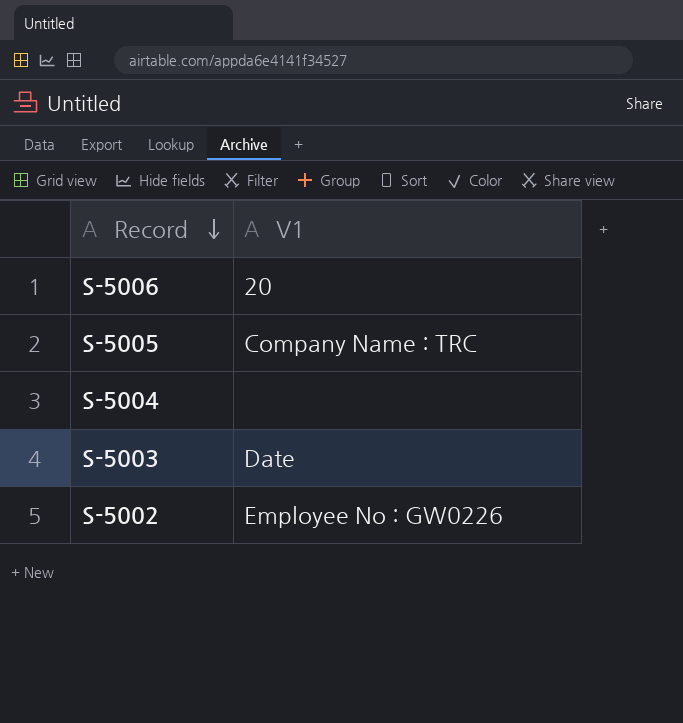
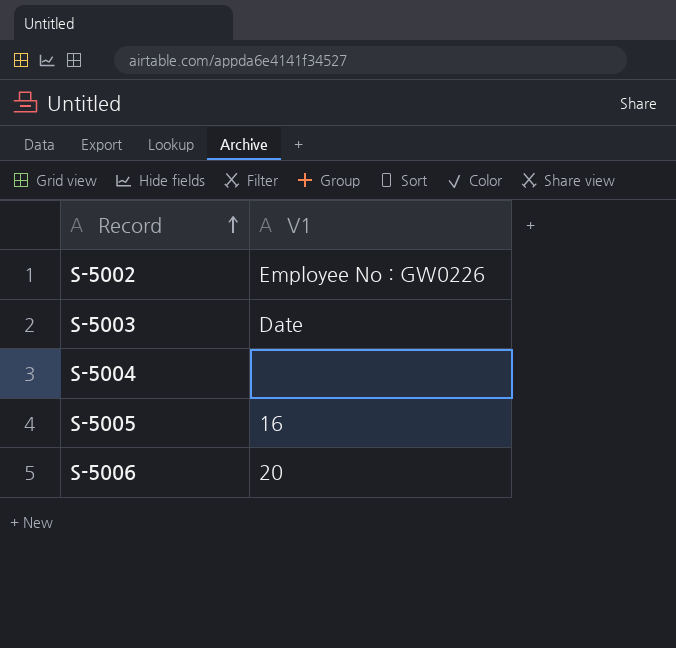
row order: Record descending -> Record ascending
S-5005 | V1: Company Name : TRC -> 16

